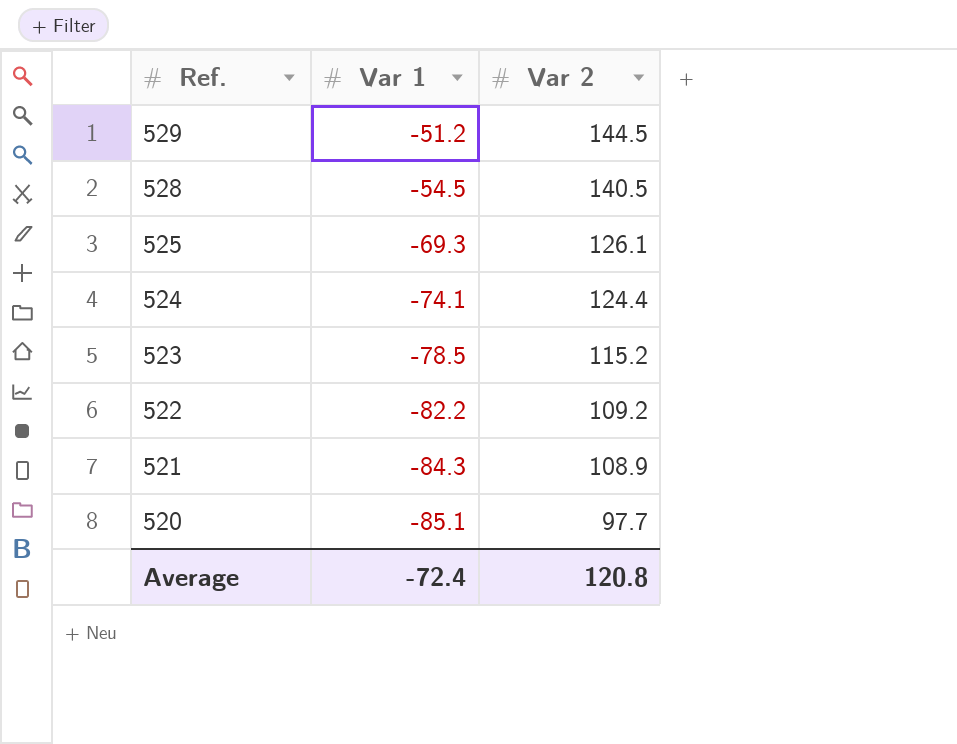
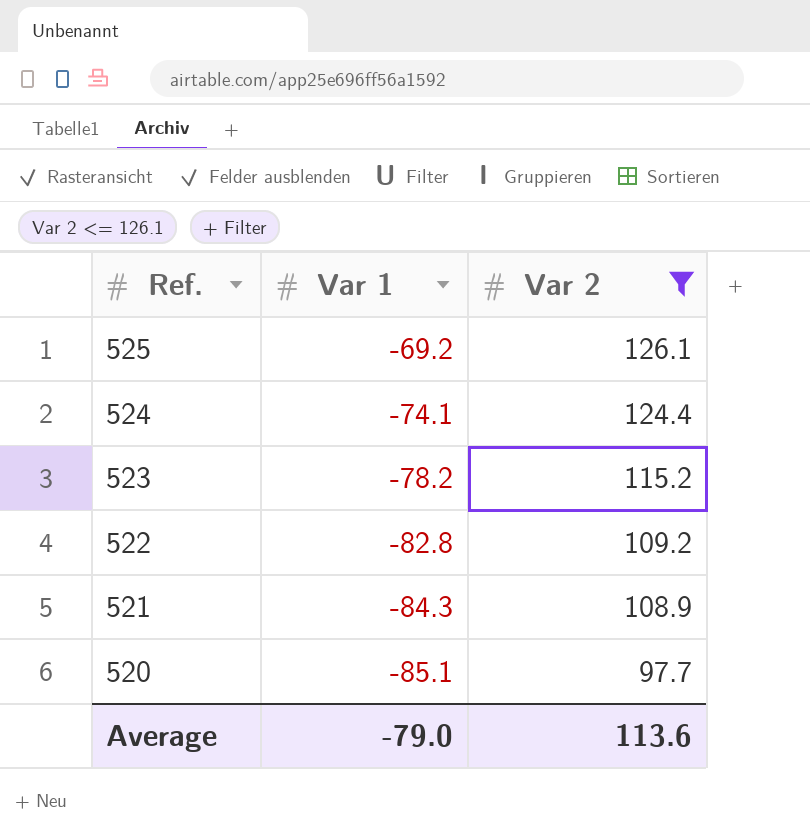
filter: none -> Var 2 <= 126.1
525 | Var 1: -69.3 -> -69.2
523 | Var 1: -78.5 -> -78.2
522 | Var 1: -82.2 -> -82.8
Average | Var 1: -72.4 -> -79.0
Average | Var 2: 120.8 -> 113.6

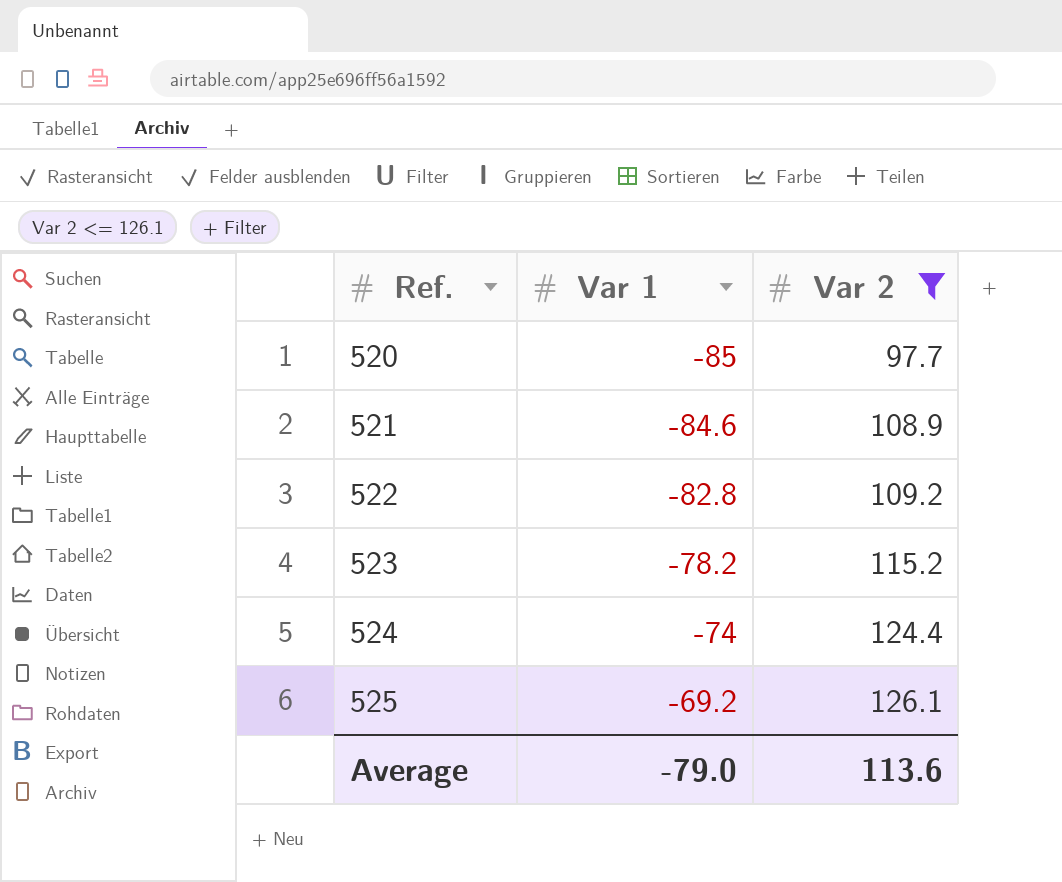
row order: Ref. descending -> Ref. ascending
520 | Var 1: -85.1 -> -85
521 | Var 1: -84.3 -> -84.6
524 | Var 1: -74.1 -> -74

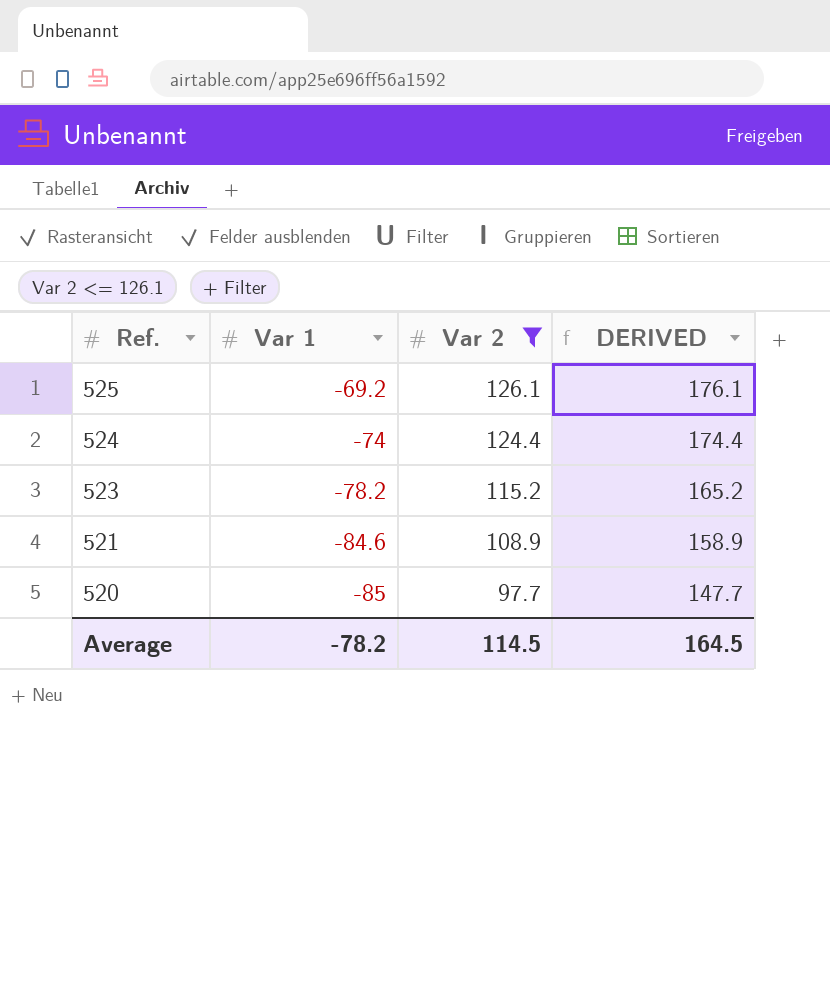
row order: Ref. ascending -> Ref. descending
column DERIVED | formula: none -> [Var 2] + 50
row 522: -82.8 | 109.2 -> none
Average | Var 1: -79.0 -> -78.2
Average | Var 2: 113.6 -> 114.5

